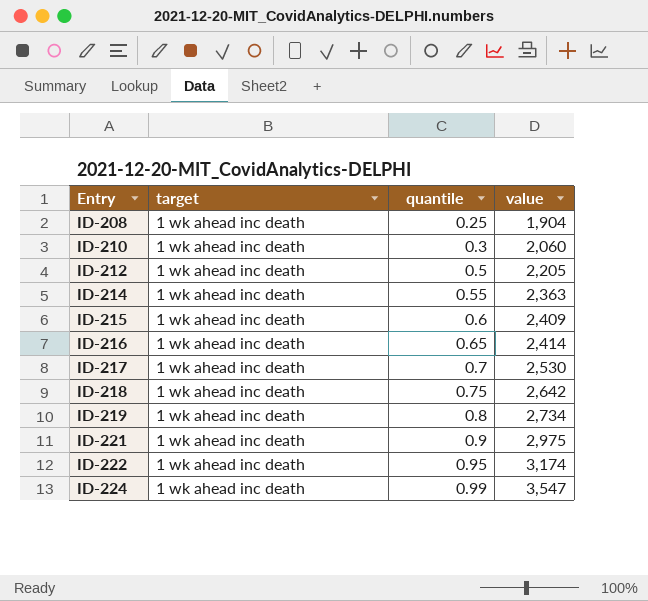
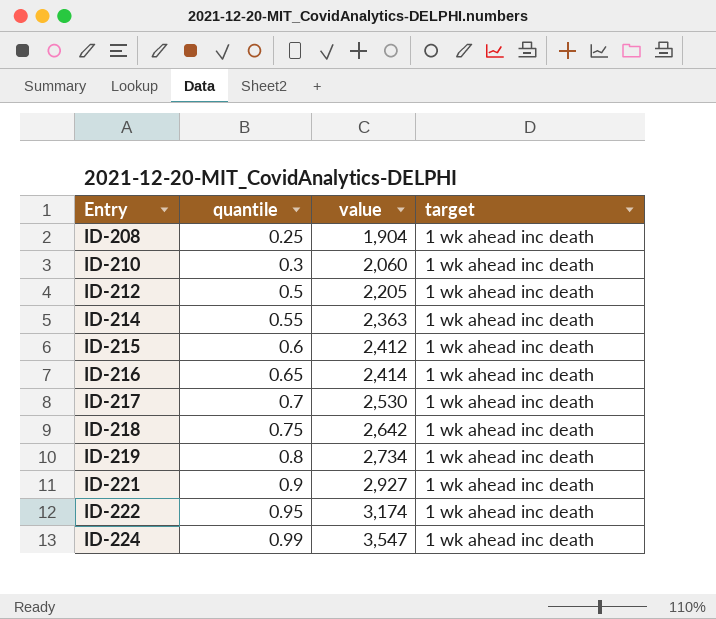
column target | position: 2 -> 4
ID-215 | value: 2,409 -> 2,412
ID-221 | value: 2,975 -> 2,927

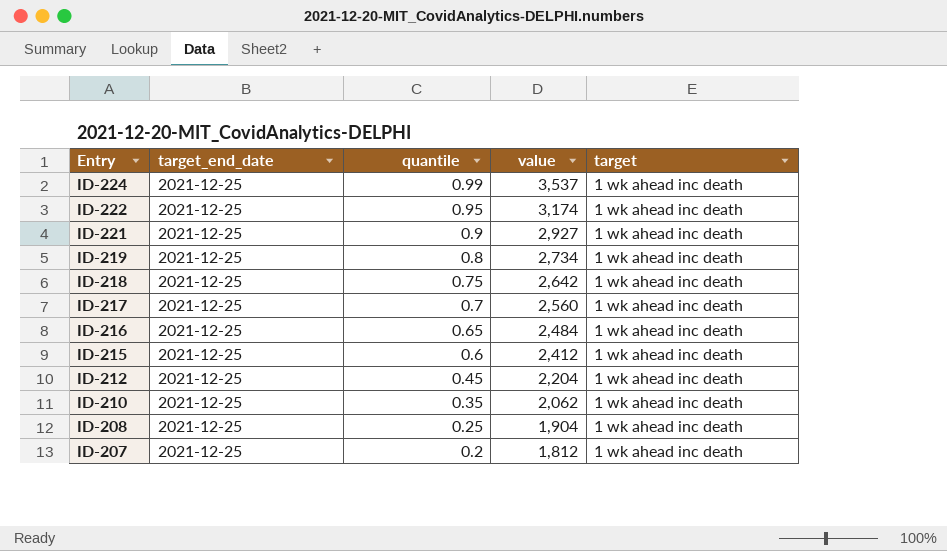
row order: Entry ascending -> Entry descending
column target_end_date | position: none -> 2
row ID-214: 0.55 | 2,363 | 1 wk ahead inc death -> none
ID-224 | value: 3,547 -> 3,537
ID-217 | value: 2,530 -> 2,560
ID-216 | value: 2,414 -> 2,484
ID-212 | quantile: 0.5 -> 0.45
ID-212 | value: 2,205 -> 2,204
ID-210 | quantile: 0.3 -> 0.35
ID-210 | value: 2,060 -> 2,062
row ID-207: none -> 2021-12-25 | 0.2 | 1,812 | 1 wk ahead inc death

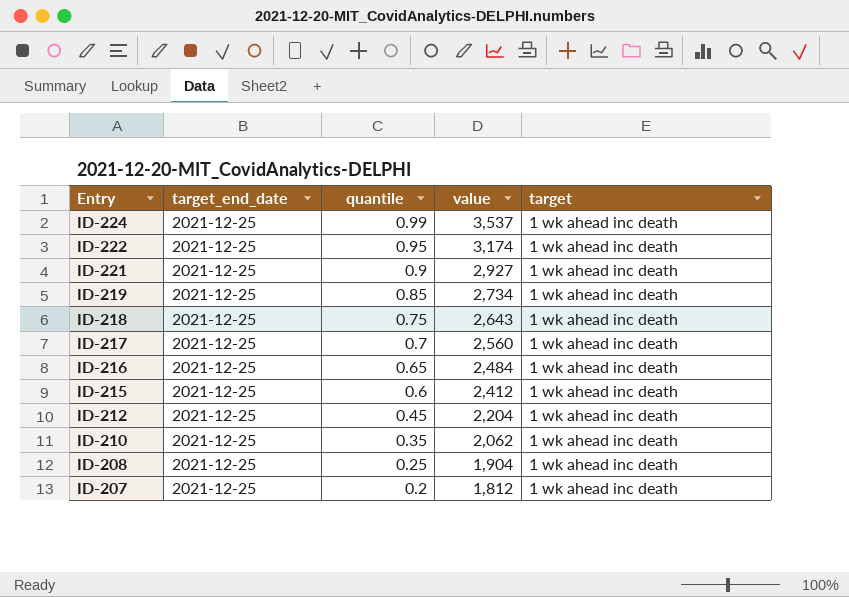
ID-219 | quantile: 0.8 -> 0.85
ID-218 | value: 2,642 -> 2,643

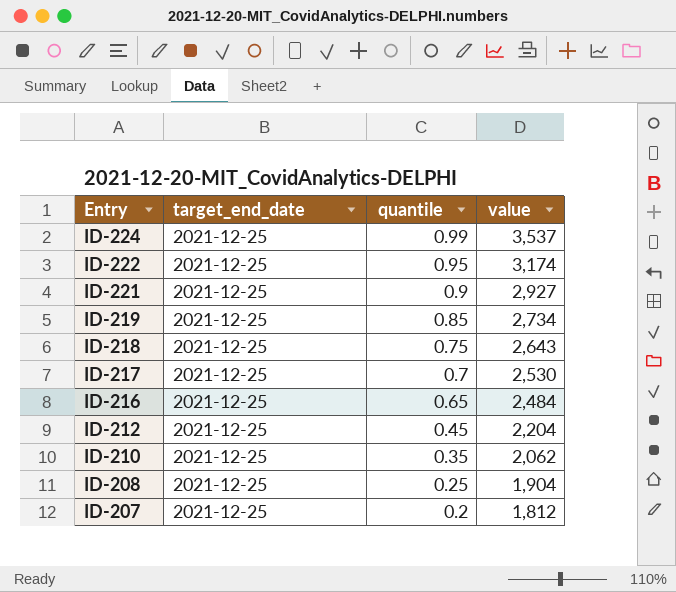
column target | position: 5 -> none
row ID-215: 2021-12-25 | 0.6 | 2,412 | 1 wk ahead inc death -> none
ID-217 | value: 2,560 -> 2,530

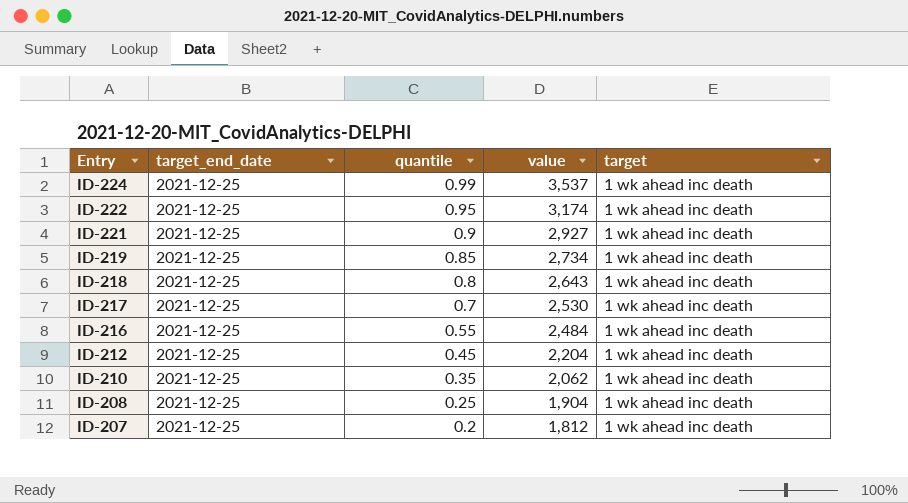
column target | position: none -> 5
ID-218 | quantile: 0.75 -> 0.8
ID-216 | quantile: 0.65 -> 0.55

